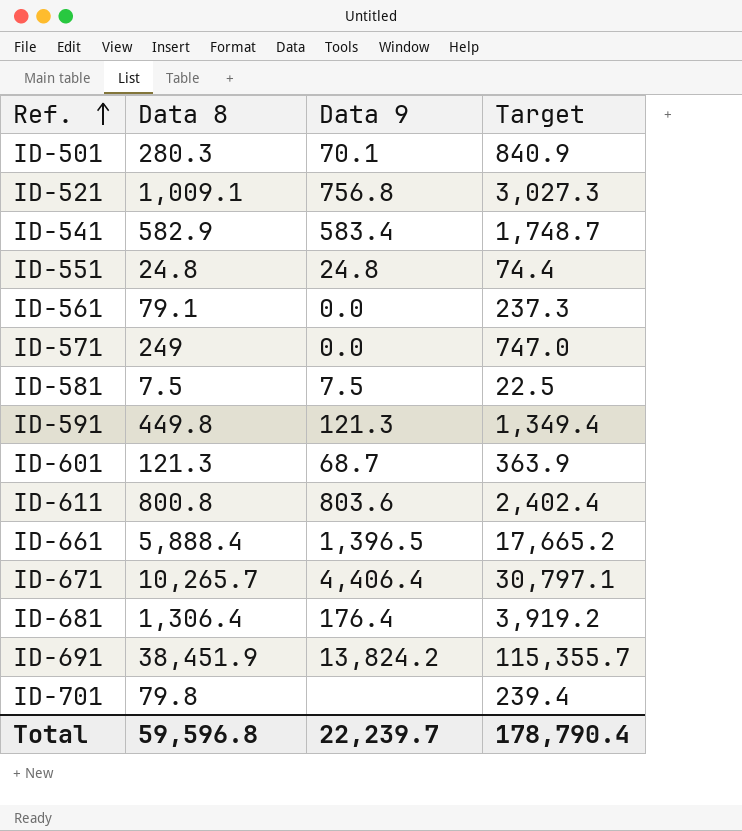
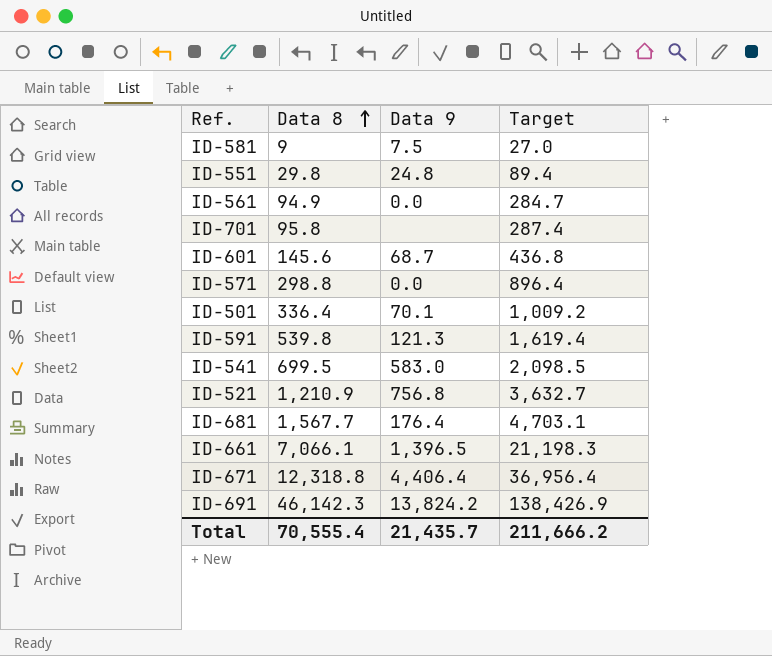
row order: Ref. ascending -> Data 8 ascending
row ID-611: 800.8 | 803.6 | 2,402.4 -> none
ID-581 | Data 8: 7.5 -> 9
ID-581 | Target: 22.5 -> 27.0
ID-551 | Data 8: 24.8 -> 29.8
ID-551 | Target: 74.4 -> 89.4
ID-561 | Data 8: 79.1 -> 94.9
ID-561 | Target: 237.3 -> 284.7
ID-701 | Data 8: 79.8 -> 95.8
ID-701 | Target: 239.4 -> 287.4
ID-601 | Data 8: 121.3 -> 145.6
ID-601 | Target: 363.9 -> 436.8
ID-571 | Data 8: 249 -> 298.8
ID-571 | Target: 747.0 -> 896.4
ID-501 | Data 8: 280.3 -> 336.4
ID-501 | Target: 840.9 -> 1,009.2
ID-591 | Data 8: 449.8 -> 539.8
ID-591 | Target: 1,349.4 -> 1,619.4
ID-541 | Data 8: 582.9 -> 699.5
ID-541 | Data 9: 583.4 -> 583.0
ID-541 | Target: 1,748.7 -> 2,098.5
ID-521 | Data 8: 1,009.1 -> 1,210.9
ID-521 | Target: 3,027.3 -> 3,632.7
ID-681 | Data 8: 1,306.4 -> 1,567.7
ID-681 | Target: 3,919.2 -> 4,703.1
ID-661 | Data 8: 5,888.4 -> 7,066.1
ID-661 | Target: 17,665.2 -> 21,198.3
ID-671 | Data 8: 10,265.7 -> 12,318.8
ID-671 | Target: 30,797.1 -> 36,956.4
ID-691 | Data 8: 38,451.9 -> 46,142.3
ID-691 | Target: 115,355.7 -> 138,426.9
Total | Data 8: 59,596.8 -> 70,555.4
Total | Data 9: 22,239.7 -> 21,435.7
Total | Target: 178,790.4 -> 211,666.2

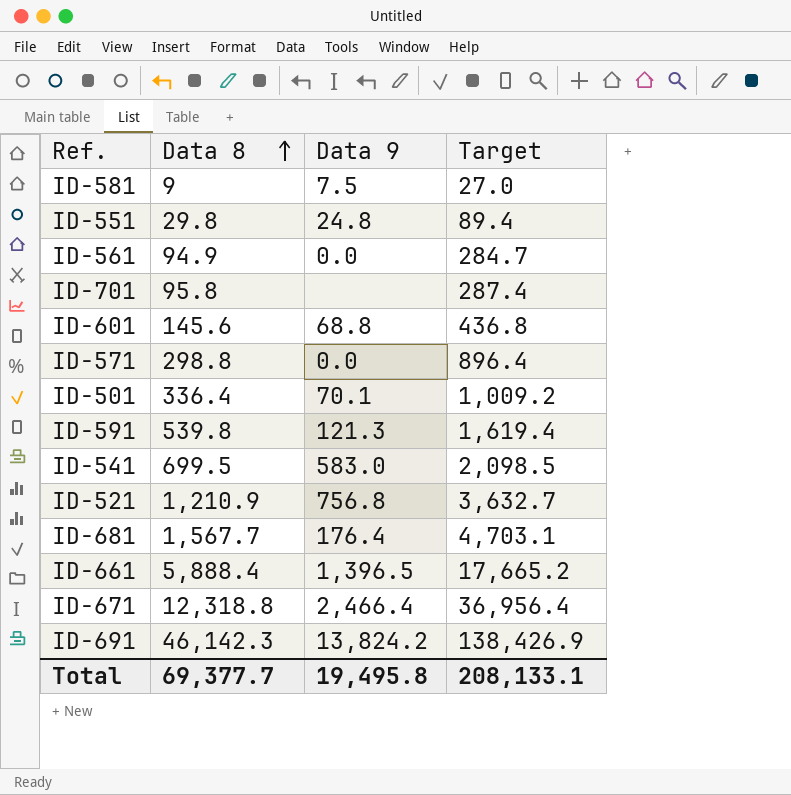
ID-601 | Data 9: 68.7 -> 68.8
ID-661 | Data 8: 7,066.1 -> 5,888.4
ID-661 | Target: 21,198.3 -> 17,665.2
ID-671 | Data 9: 4,406.4 -> 2,466.4
Total | Data 8: 70,555.4 -> 69,377.7
Total | Data 9: 21,435.7 -> 19,495.8
Total | Target: 211,666.2 -> 208,133.1

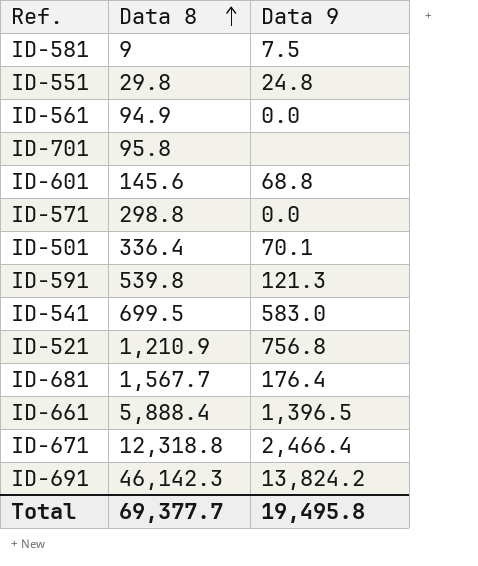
column Target | formula: [Data 8] * 3 -> none

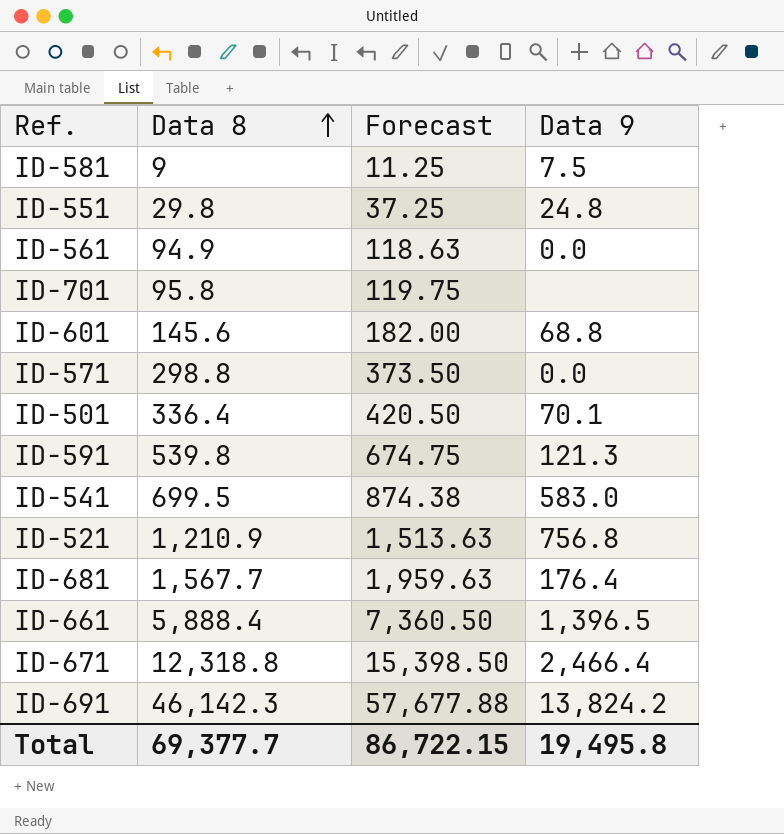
column Forecast | formula: none -> [Data 8] * 1.25

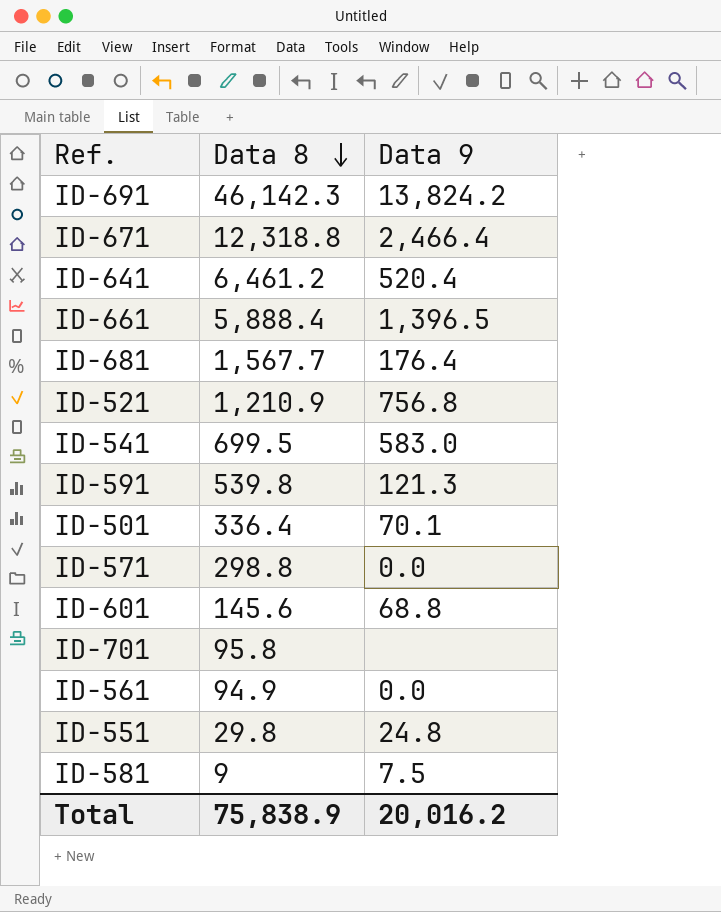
row order: Data 8 ascending -> Data 8 descending
column Forecast | formula: [Data 8] * 1.25 -> none
row ID-641: none -> 6,461.2 | 520.4
Total | Data 8: 69,377.7 -> 75,838.9
Total | Data 9: 19,495.8 -> 20,016.2

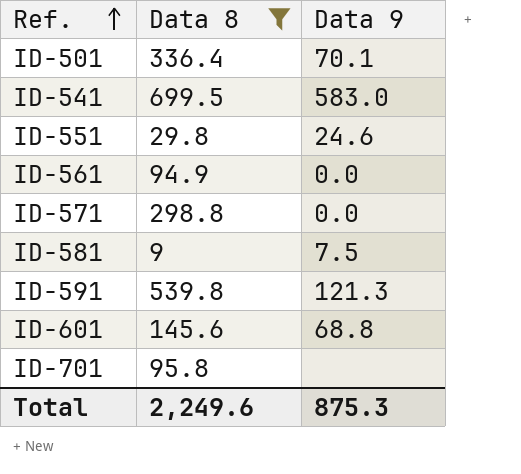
filter: none -> Data 8 <= 699.5
row order: Data 8 descending -> Ref. ascending
ID-551 | Data 9: 24.8 -> 24.6
Total | Data 8: 75,838.9 -> 2,249.6
Total | Data 9: 20,016.2 -> 875.3

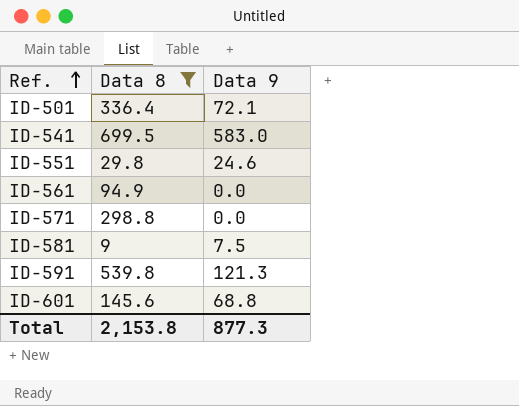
row ID-701: 95.8 | none -> none
ID-501 | Data 9: 70.1 -> 72.1
Total | Data 8: 2,249.6 -> 2,153.8
Total | Data 9: 875.3 -> 877.3

